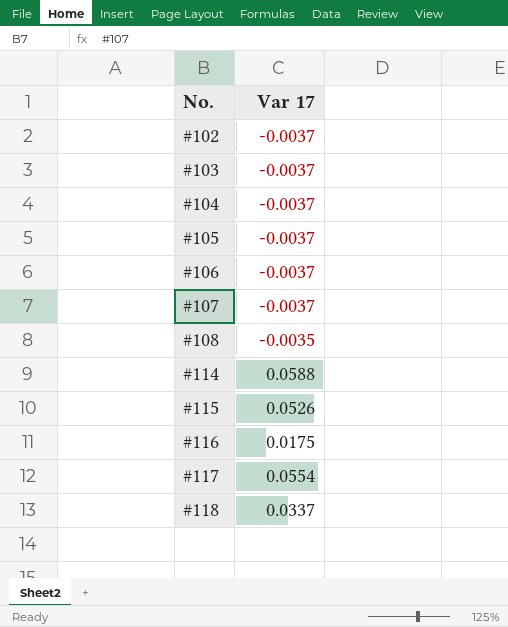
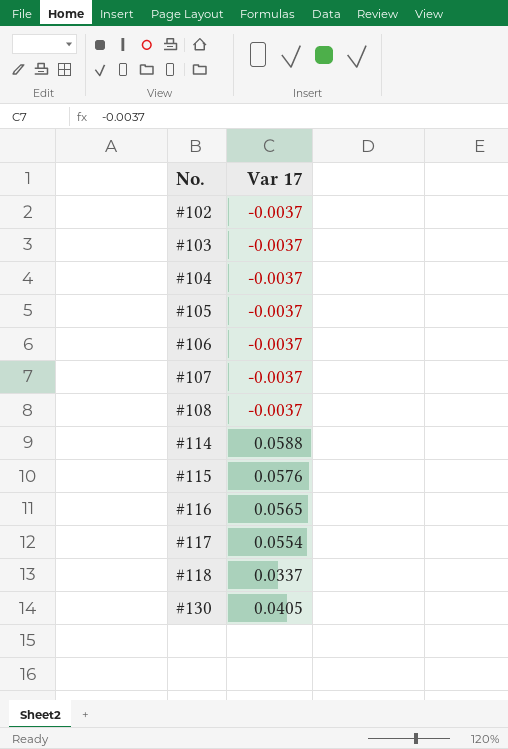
#108 | Var 17: -0.0035 -> -0.0037
#115 | Var 17: 0.0526 -> 0.0576
#116 | Var 17: 0.0175 -> 0.0565
row #130: none -> 0.0405

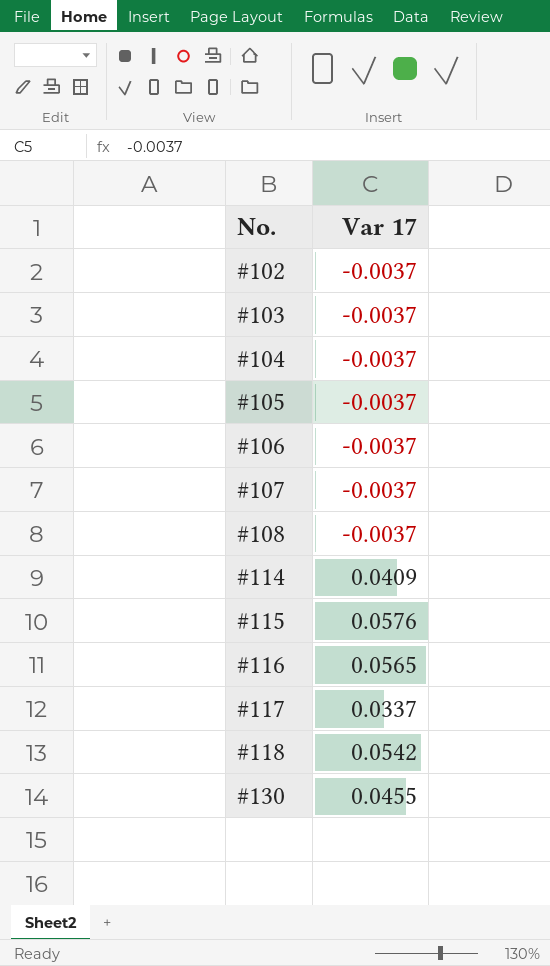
#114 | Var 17: 0.0588 -> 0.0409
#117 | Var 17: 0.0554 -> 0.0337
#118 | Var 17: 0.0337 -> 0.0542
#130 | Var 17: 0.0405 -> 0.0455

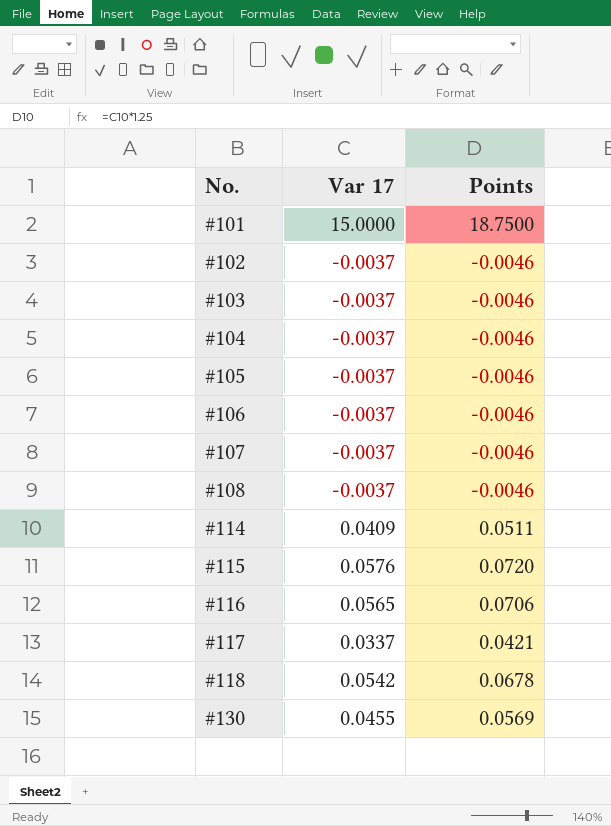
column Points | formula: none -> [Var 17] * 1.25
row #101: none -> 15.0000 | 18.7500

